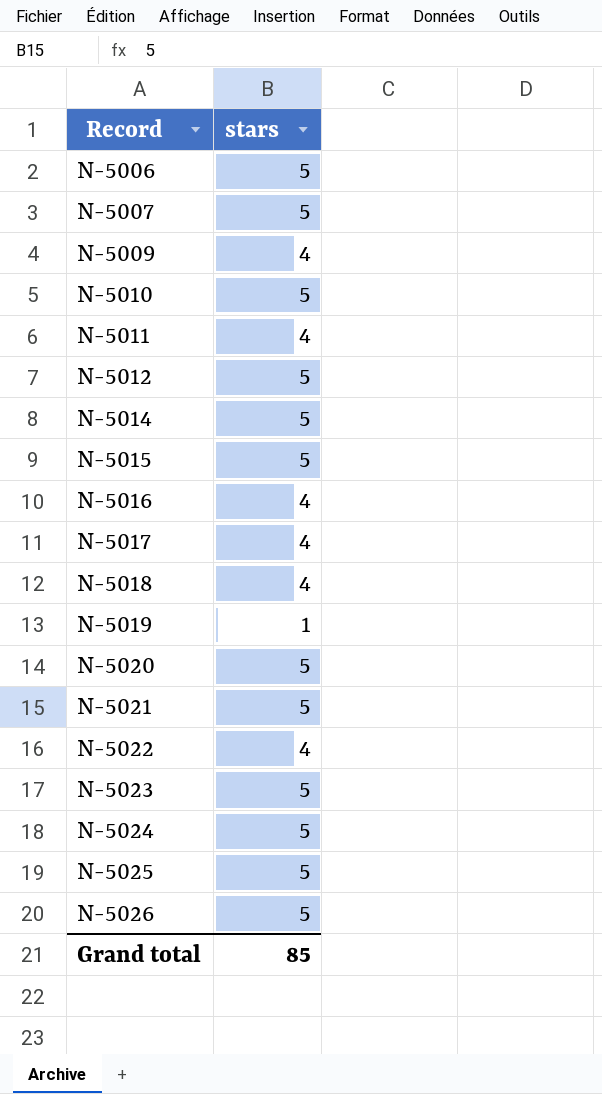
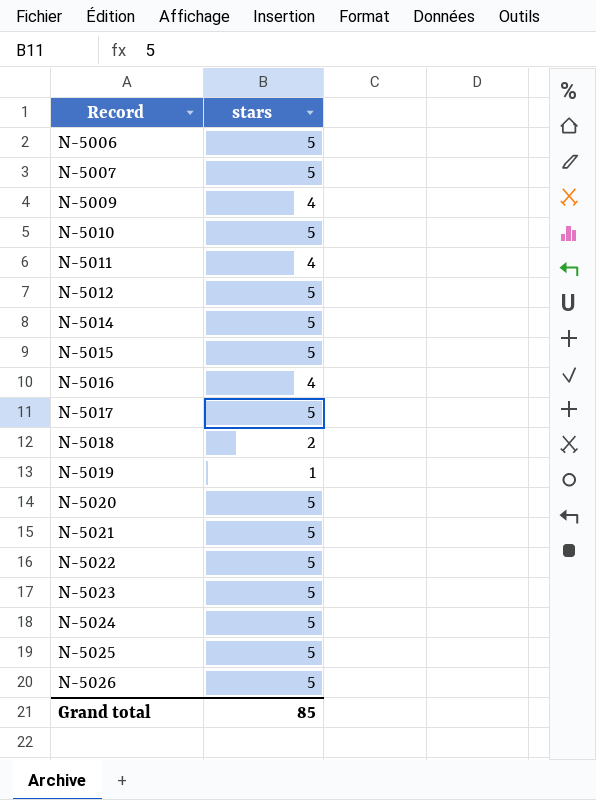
N-5017 | stars: 4 -> 5
N-5018 | stars: 4 -> 2
N-5022 | stars: 4 -> 5

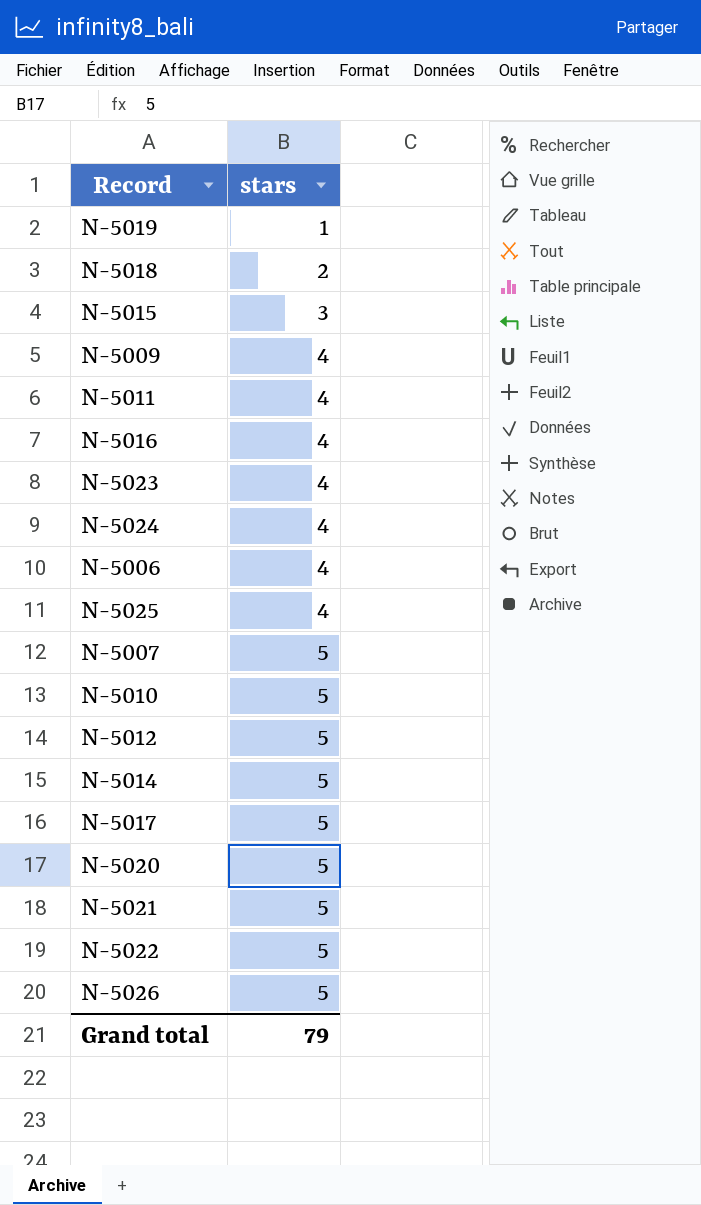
row order: Record ascending -> stars ascending
N-5015 | stars: 5 -> 3
N-5023 | stars: 5 -> 4
N-5024 | stars: 5 -> 4
N-5006 | stars: 5 -> 4
N-5025 | stars: 5 -> 4
Grand total | stars: 85 -> 79

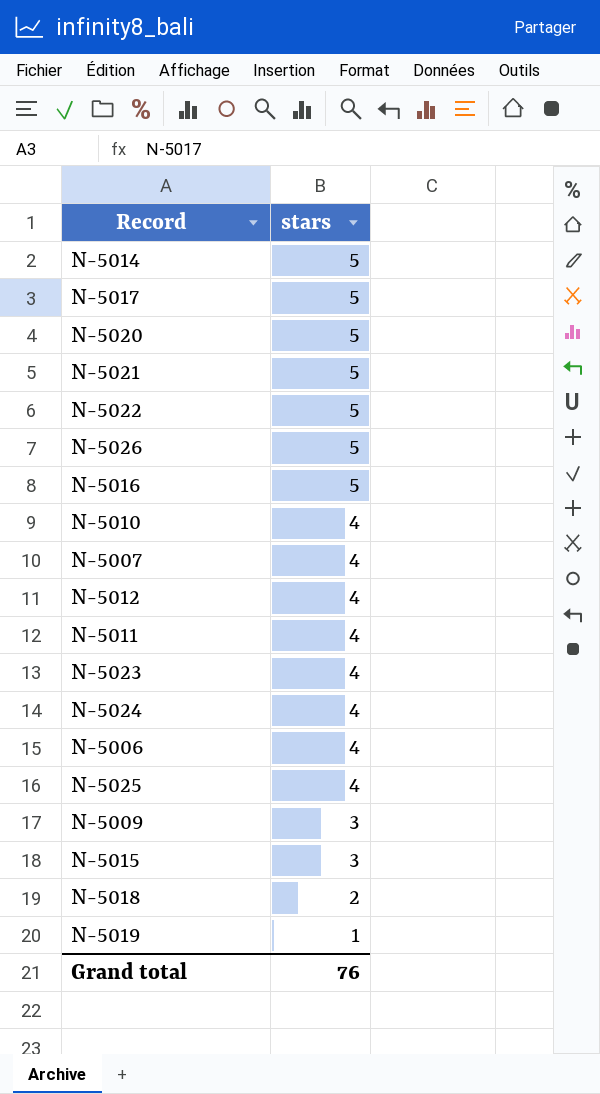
row order: stars ascending -> stars descending
N-5016 | stars: 4 -> 5
N-5010 | stars: 5 -> 4
N-5007 | stars: 5 -> 4
N-5012 | stars: 5 -> 4
N-5009 | stars: 4 -> 3
Grand total | stars: 79 -> 76

